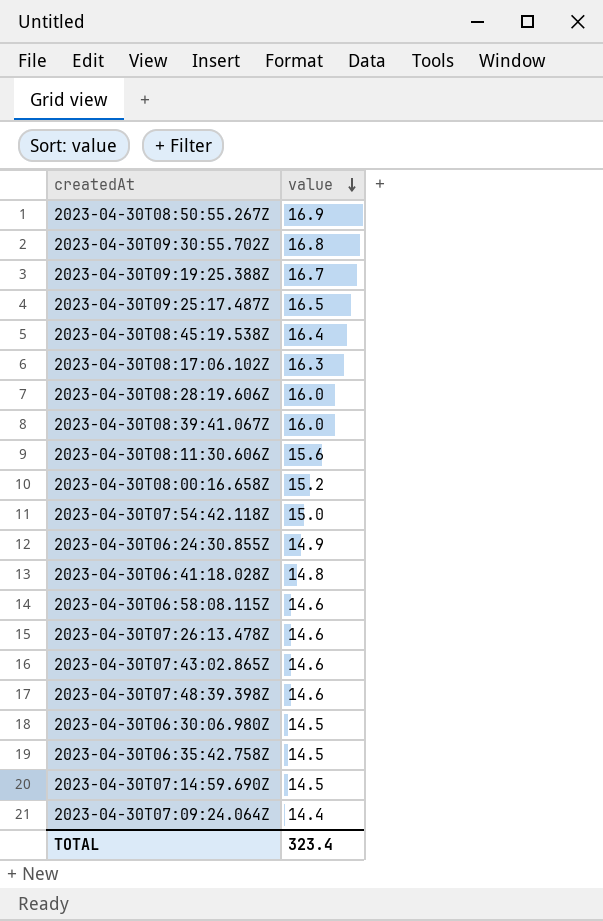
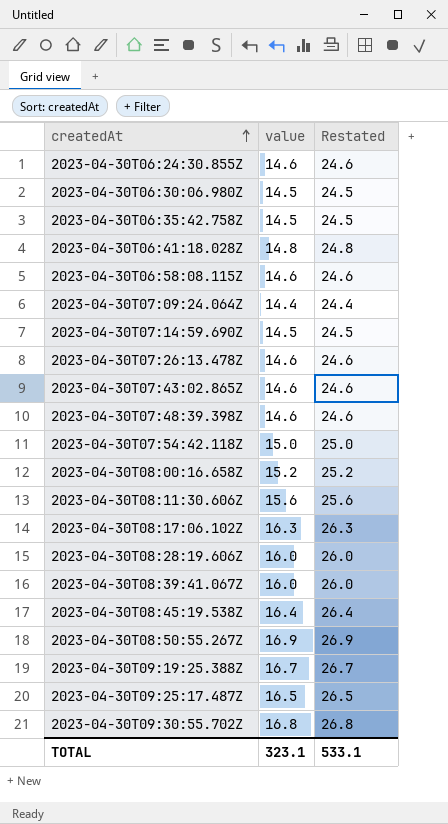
row order: value descending -> createdAt ascending
column Restated | formula: none -> [value] + 10
2023-04-30T06:24:30.855Z | value: 14.9 -> 14.6
TOTAL | value: 323.4 -> 323.1

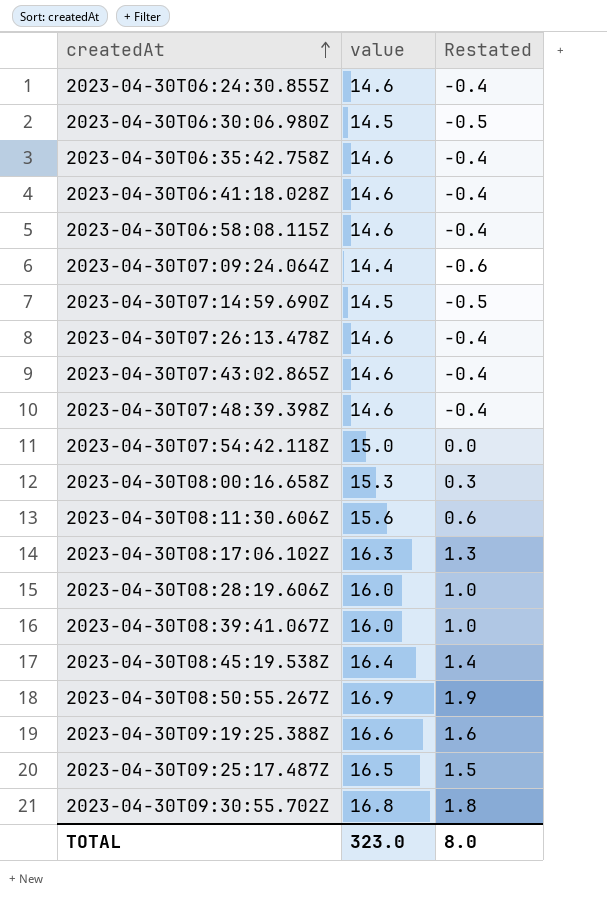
column Restated | formula: [value] + 10 -> [value] - 15
2023-04-30T06:35:42.758Z | value: 14.5 -> 14.6
2023-04-30T06:41:18.028Z | value: 14.8 -> 14.6
2023-04-30T08:00:16.658Z | value: 15.2 -> 15.3
2023-04-30T09:19:25.388Z | value: 16.7 -> 16.6
TOTAL | value: 323.1 -> 323.0
TOTAL | Restated: 533.1 -> 8.0

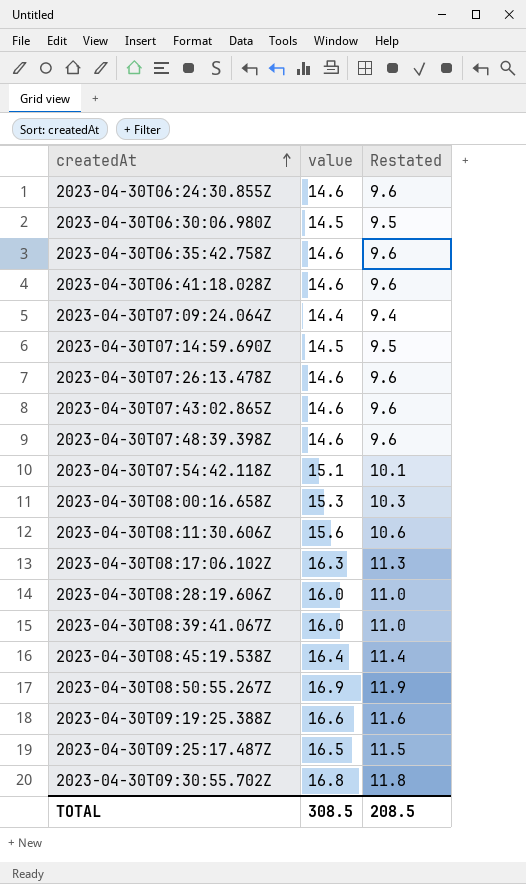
column Restated | formula: [value] - 15 -> [value] - 5
row 2023-04-30T06:58:08.115Z: 14.6 | -0.4 -> none
2023-04-30T07:54:42.118Z | value: 15.0 -> 15.1
TOTAL | value: 323.0 -> 308.5
TOTAL | Restated: 8.0 -> 208.5

